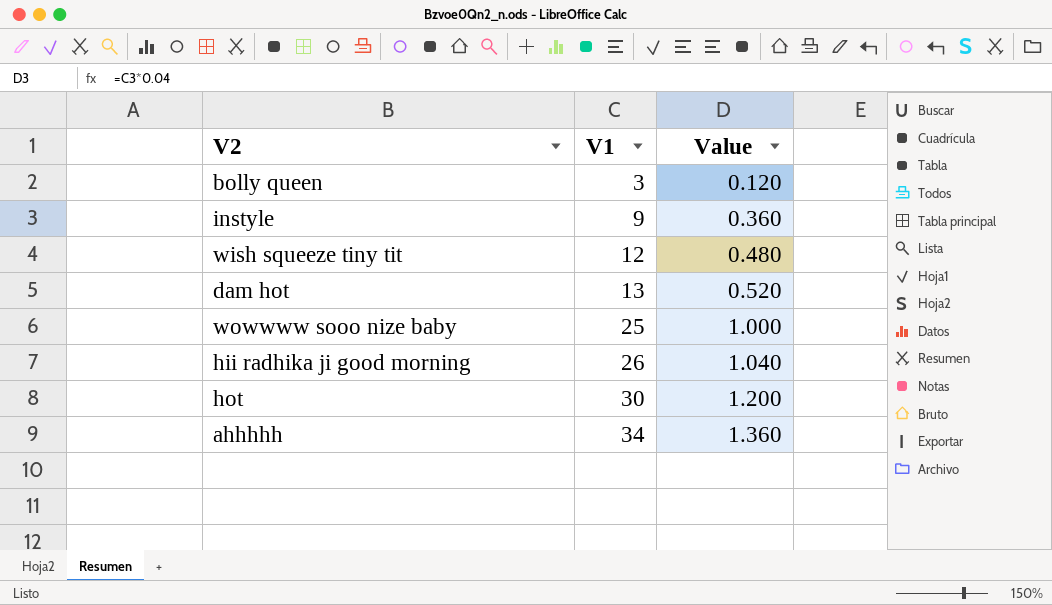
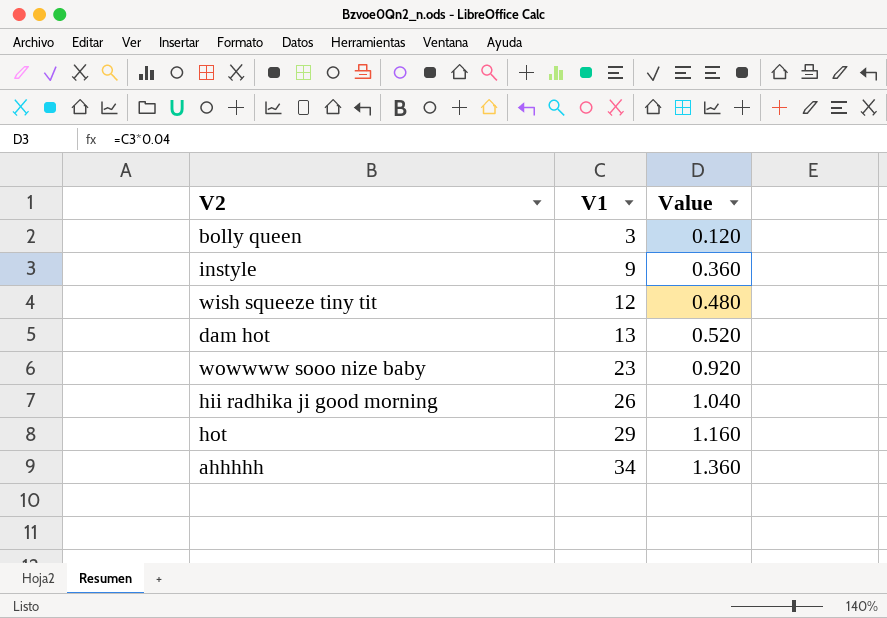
wowwww sooo nize baby | V1: 25 -> 23
wowwww sooo nize baby | Value: 1.000 -> 0.920
hot | V1: 30 -> 29
hot | Value: 1.200 -> 1.160

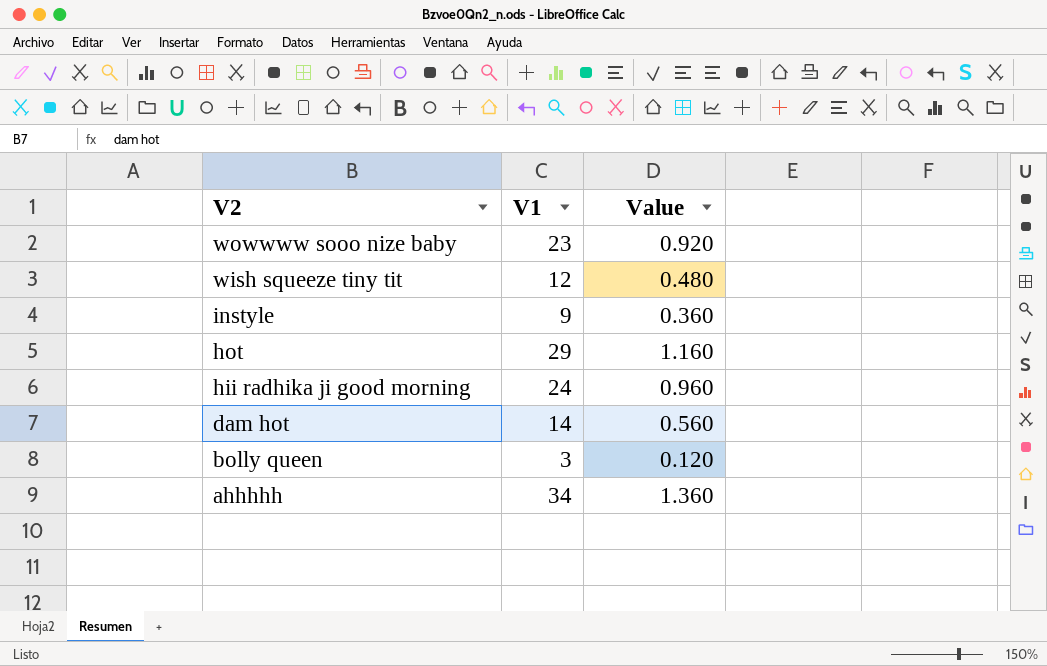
row order: V1 ascending -> V2 descending
hii radhika ji good morning | V1: 26 -> 24
hii radhika ji good morning | Value: 1.040 -> 0.960
dam hot | V1: 13 -> 14
dam hot | Value: 0.520 -> 0.560

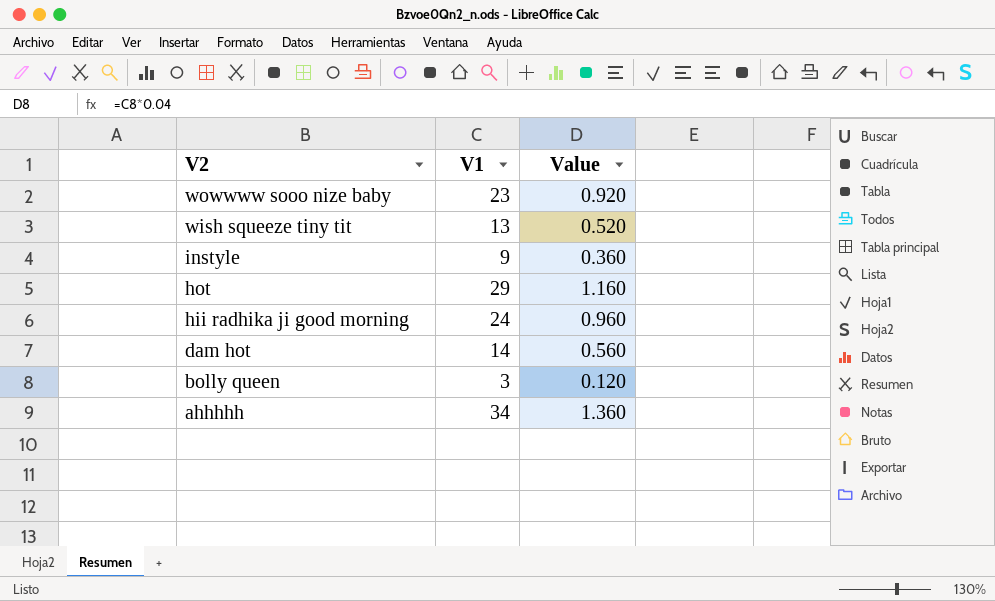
wish squeeze tiny tit | V1: 12 -> 13
wish squeeze tiny tit | Value: 0.480 -> 0.520

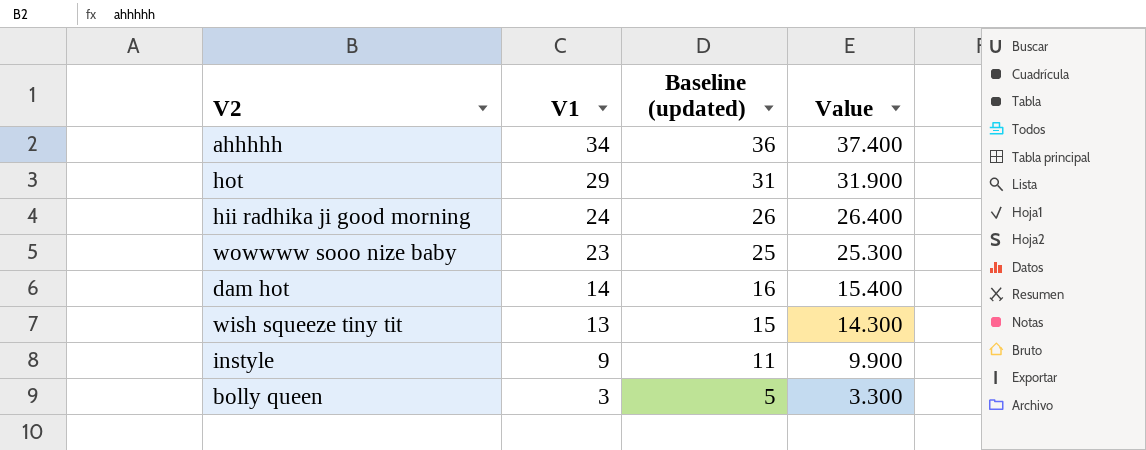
row order: V2 descending -> V1 descending
column Baseline (updated) | formula: none -> [V1] + 2
column Value | formula: [V1] * 0.04 -> [V1] * 1.1

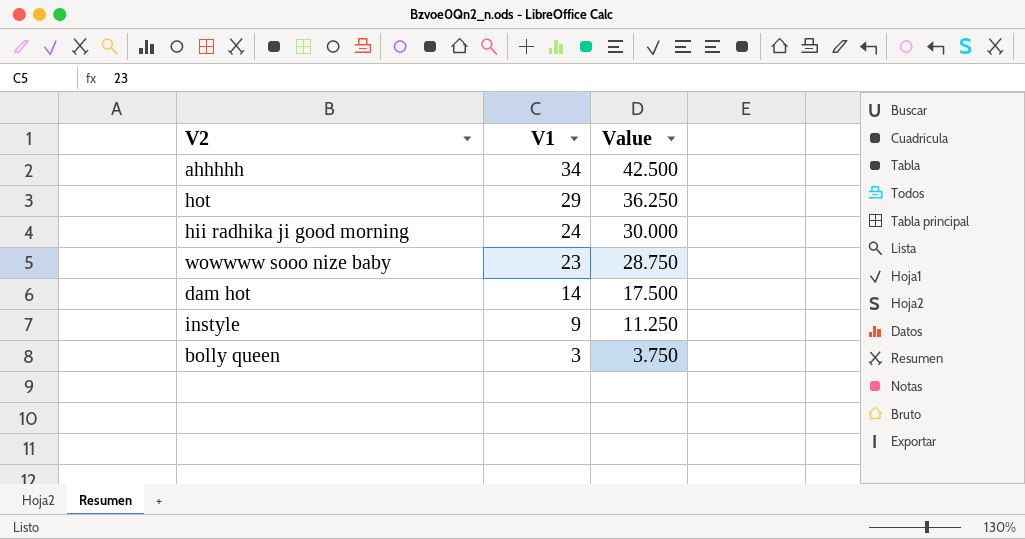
column Baseline (updated) | formula: [V1] + 2 -> none
column Value | formula: [V1] * 1.1 -> [V1] * 1.25
row wish squeeze tiny tit: 13 | 15 | 14.300 -> none

